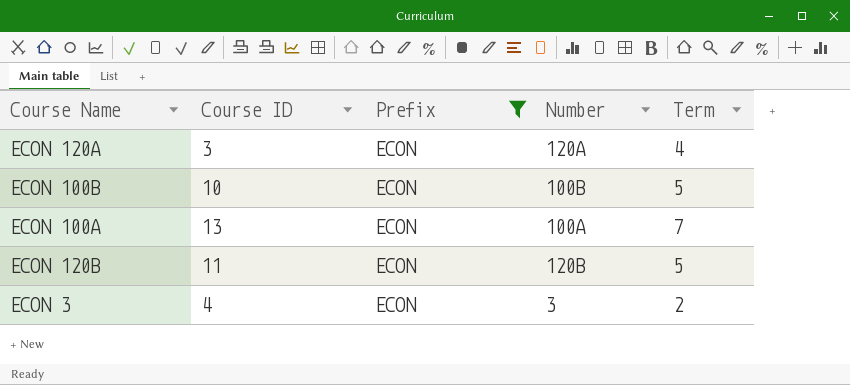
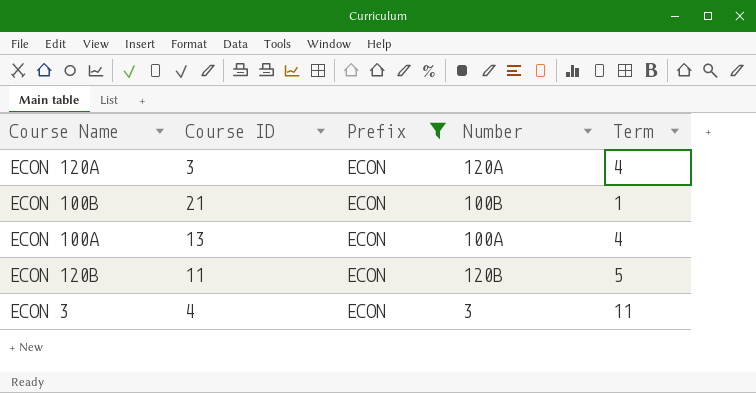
ECON 100B | Course ID: 10 -> 21
ECON 100B | Term: 5 -> 1
ECON 100A | Term: 7 -> 4
ECON 3 | Term: 2 -> 11

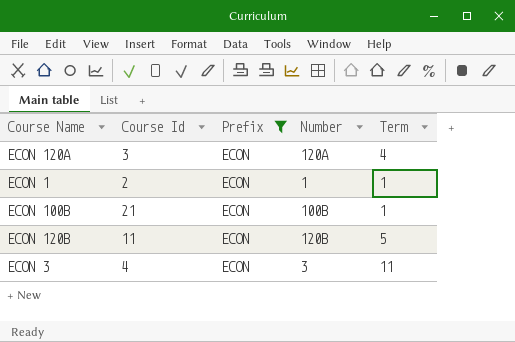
column name: Course ID -> Course Id
row ECON 100A: 13 | ECON | 100A | 4 -> none
row ECON 1: none -> 2 | ECON | 1 | 1

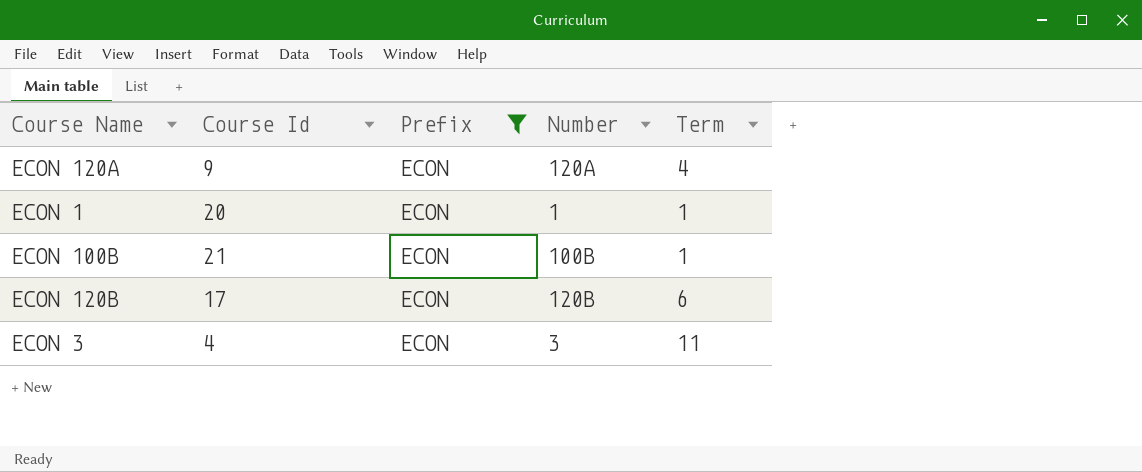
ECON 120A | Course Id: 3 -> 9
ECON 1 | Course Id: 2 -> 20
ECON 120B | Course Id: 11 -> 17
ECON 120B | Term: 5 -> 6

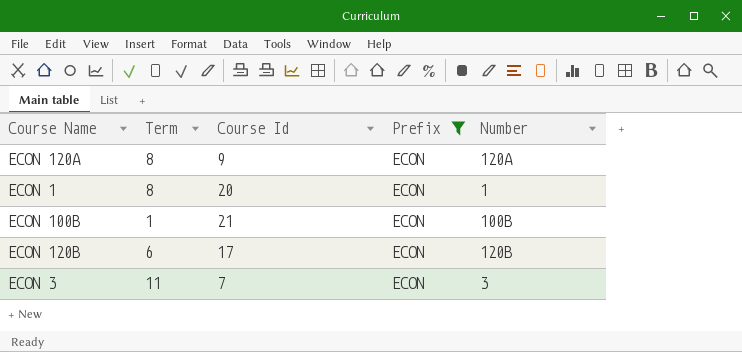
column Term | position: 5 -> 2
ECON 120A | Term: 4 -> 8
ECON 1 | Term: 1 -> 8
ECON 3 | Course Id: 4 -> 7

